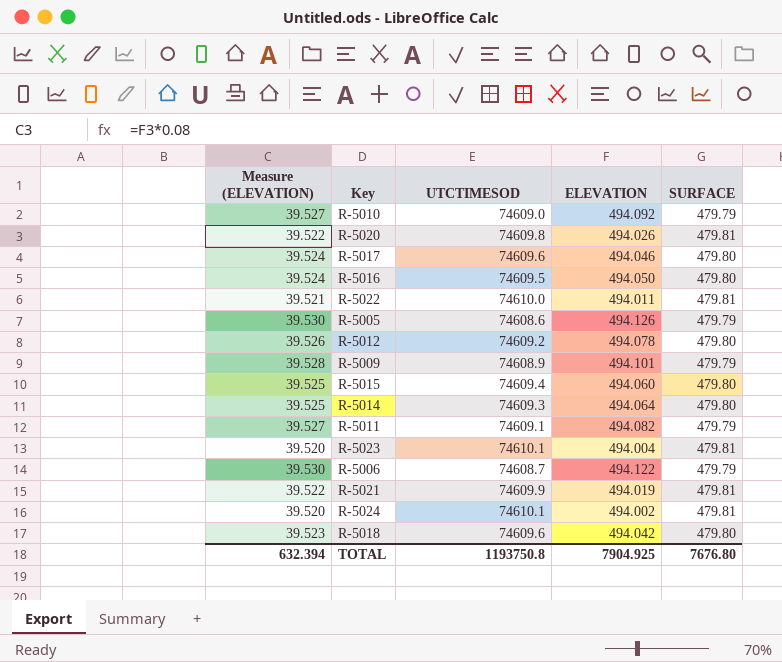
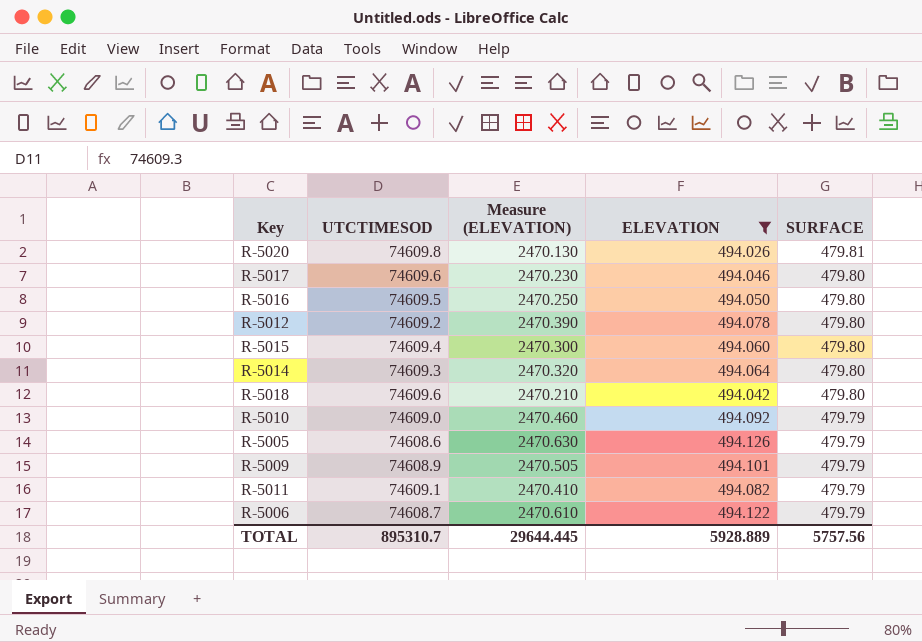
filter: none -> ELEVATION >= 494.026
row order: none -> SURFACE descending
column Measure (ELEVATION) | formula: [ELEVATION] * 0.08 -> [ELEVATION] * 5
column Measure (ELEVATION) | position: 1 -> 3
TOTAL | UTCTIMESOD: 1193750.8 -> 895310.7
TOTAL | Measure (ELEVATION): 632.394 -> 29644.445
TOTAL | ELEVATION: 7904.925 -> 5928.889
TOTAL | SURFACE: 7676.80 -> 5757.56

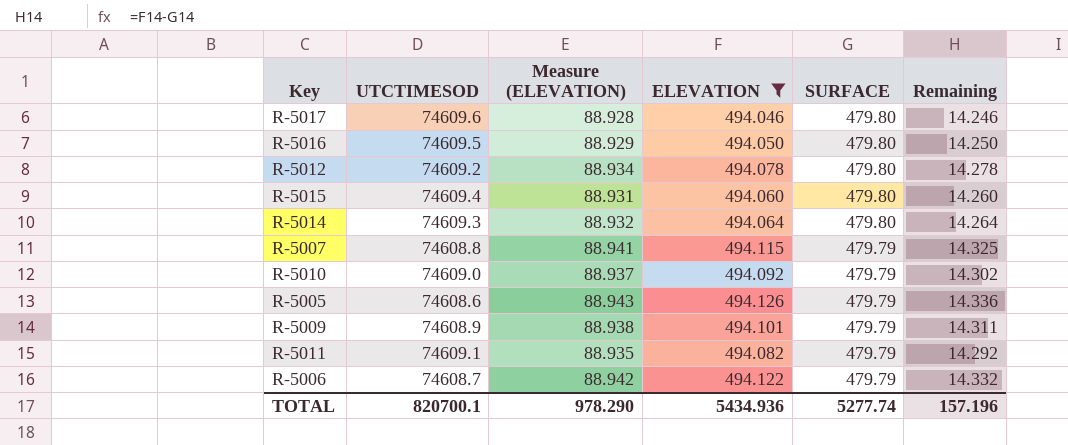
column Measure (ELEVATION) | formula: [ELEVATION] * 5 -> [ELEVATION] * 0.18
column Remaining | formula: none -> [ELEVATION] - [SURFACE]
row R-5020: 74609.8 | 2470.130 | 494.026 | 479.81 -> none
row R-5018: 74609.6 | 2470.210 | 494.042 | 479.80 -> none
row R-5007: none -> 74608.8 | 88.941 | 494.115 | 479.79 | 14.325
TOTAL | UTCTIMESOD: 895310.7 -> 820700.1
TOTAL | Measure (ELEVATION): 29644.445 -> 978.290
TOTAL | ELEVATION: 5928.889 -> 5434.936
TOTAL | SURFACE: 5757.56 -> 5277.74

